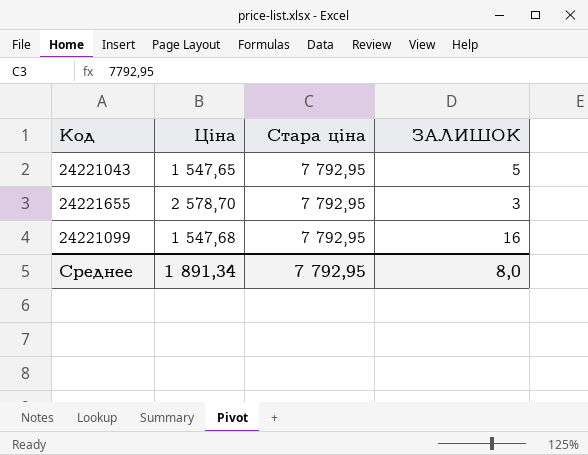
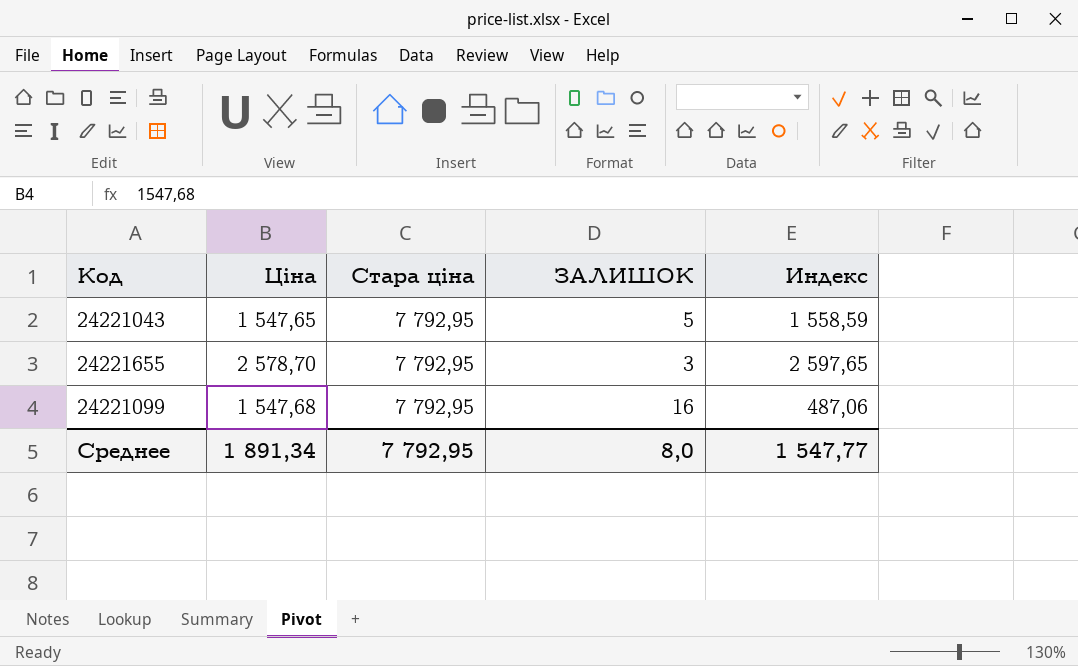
column Индекс | formula: none -> [Стара ціна] / [ЗАЛИШОК]

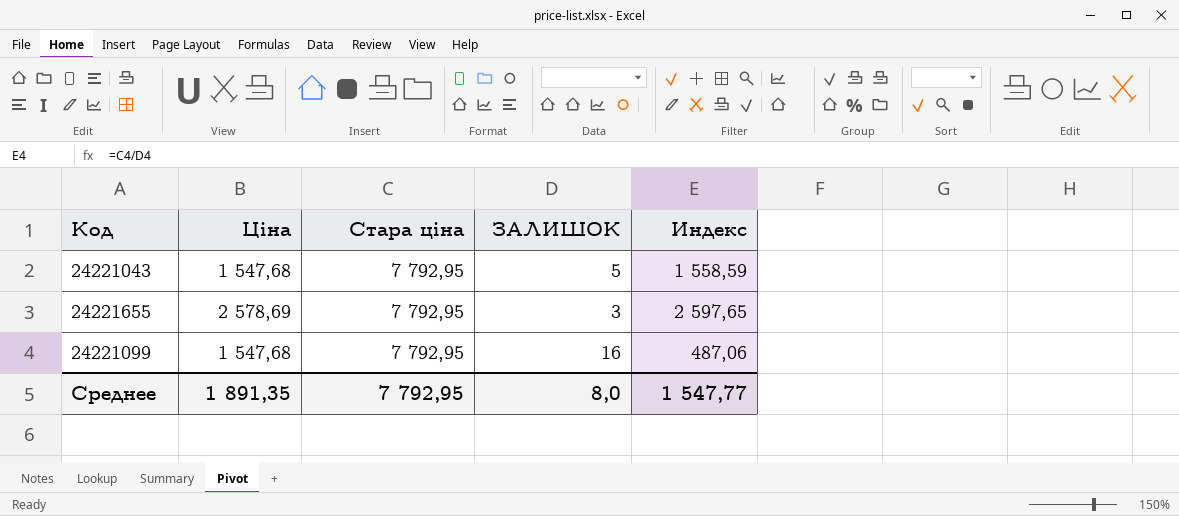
24221043 | Ціна: 1 547,65 -> 1 547,68
24221655 | Ціна: 2 578,70 -> 2 578,69
Среднее | Ціна: 1 891,34 -> 1 891,35

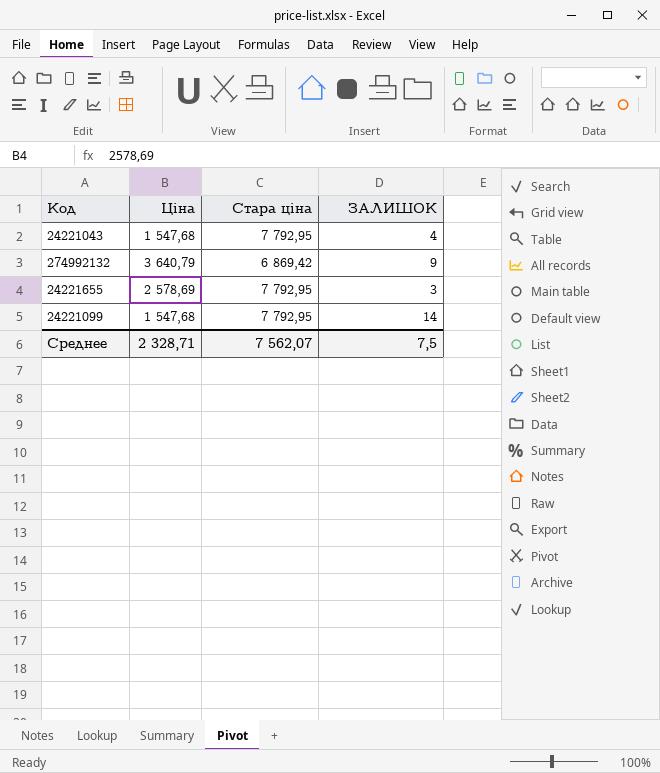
column Индекс | formula: [Стара ціна] / [ЗАЛИШОК] -> none
24221043 | ЗАЛИШОК: 5 -> 4
row 274992132: none -> 3 640,79 | 6 869,42 | 9
24221099 | ЗАЛИШОК: 16 -> 14
Среднее | Ціна: 1 891,35 -> 2 328,71
Среднее | Стара ціна: 7 792,95 -> 7 562,07
Среднее | ЗАЛИШОК: 8,0 -> 7,5

